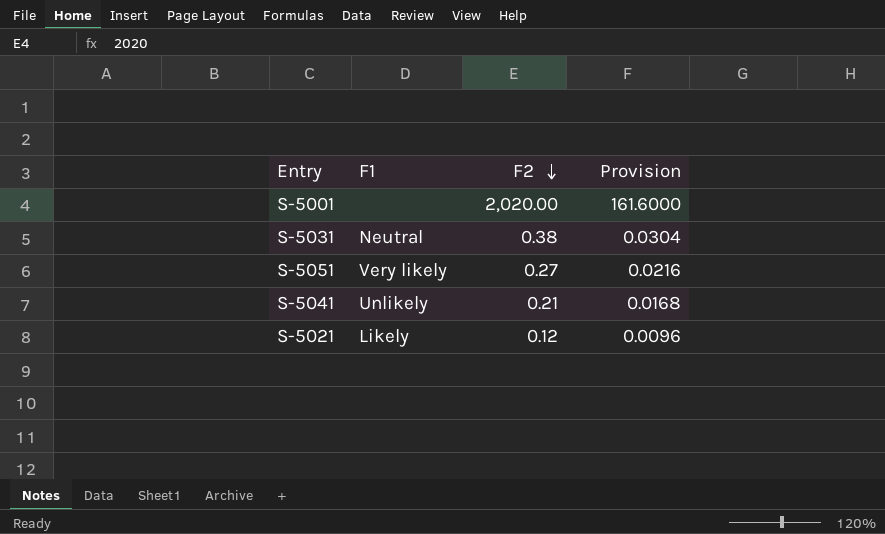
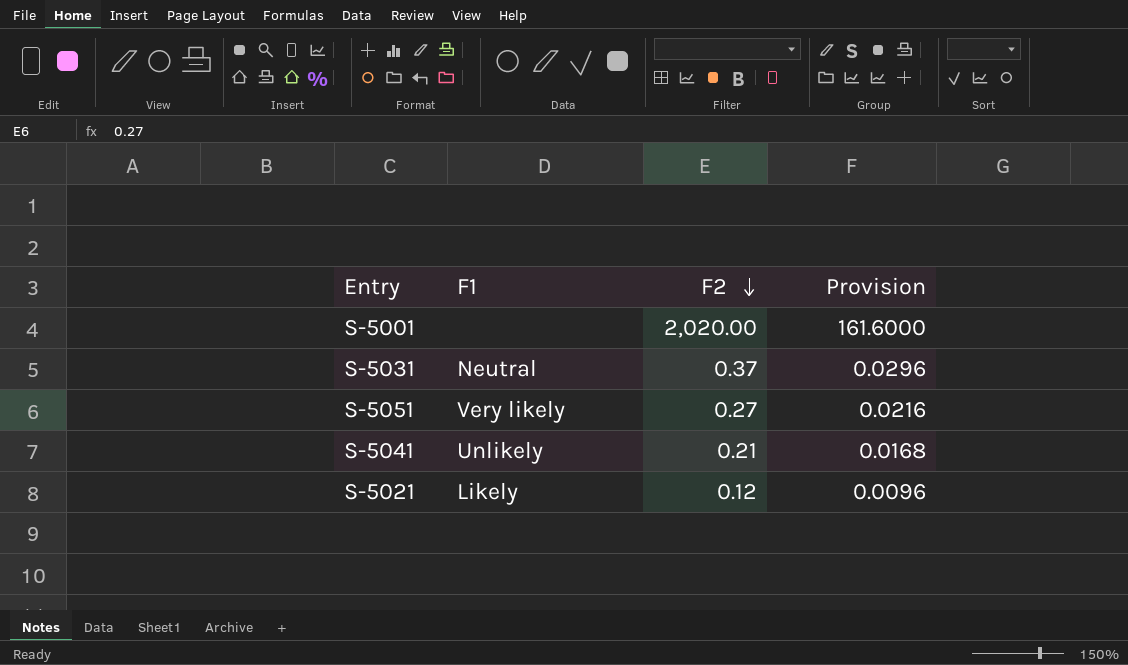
S-5031 | F2: 0.38 -> 0.37
S-5031 | Provision: 0.0304 -> 0.0296

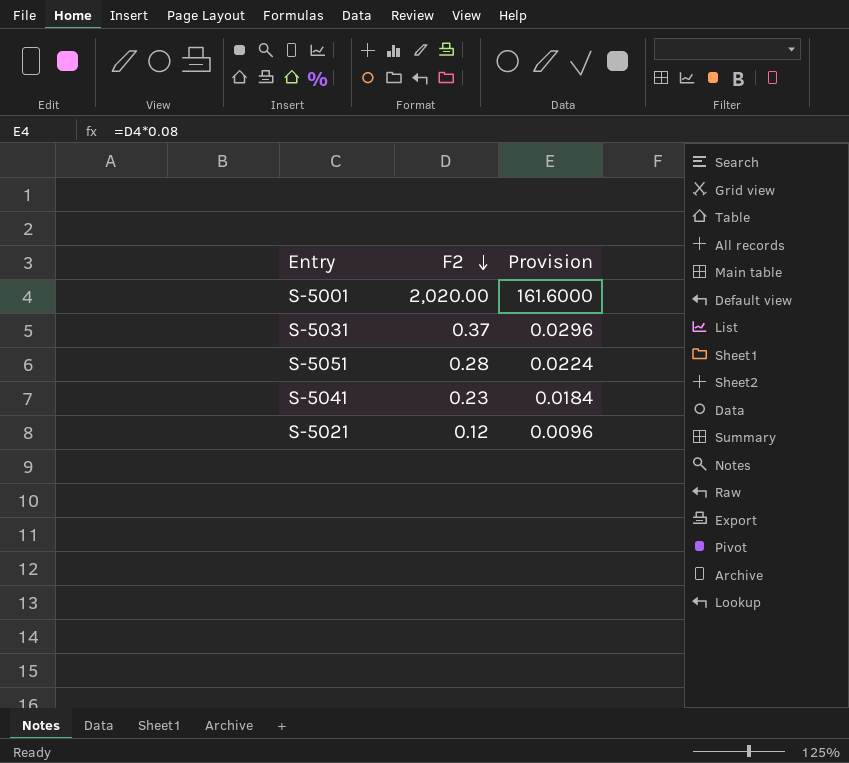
column F1 | position: 2 -> none
S-5051 | F2: 0.27 -> 0.28
S-5051 | Provision: 0.0216 -> 0.0224
S-5041 | F2: 0.21 -> 0.23
S-5041 | Provision: 0.0168 -> 0.0184

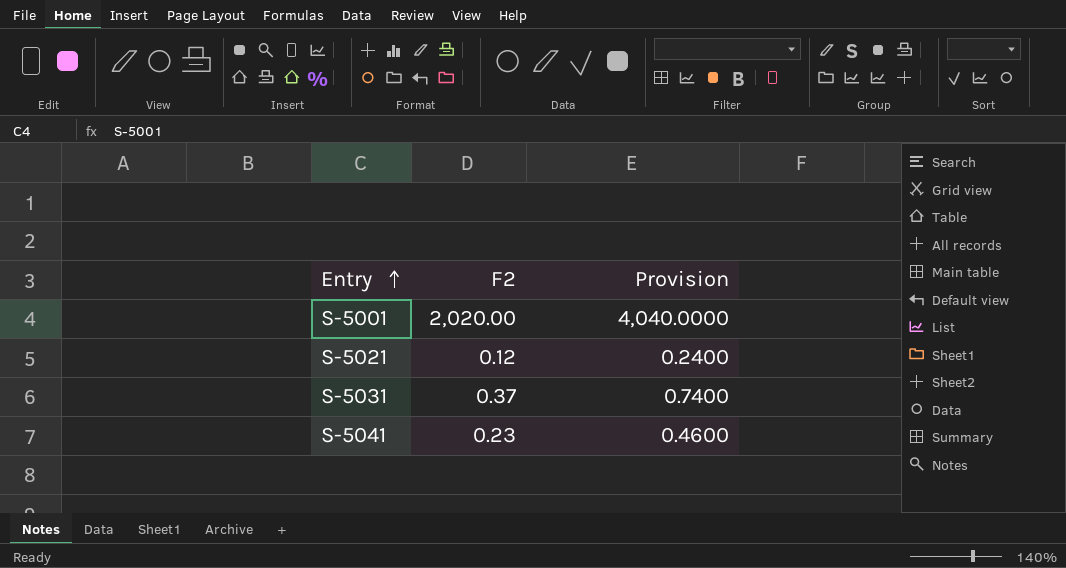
row order: F2 descending -> Entry ascending
column Provision | formula: [F2] * 0.08 -> [F2] * 2
row S-5051: 0.28 | 0.0224 -> none

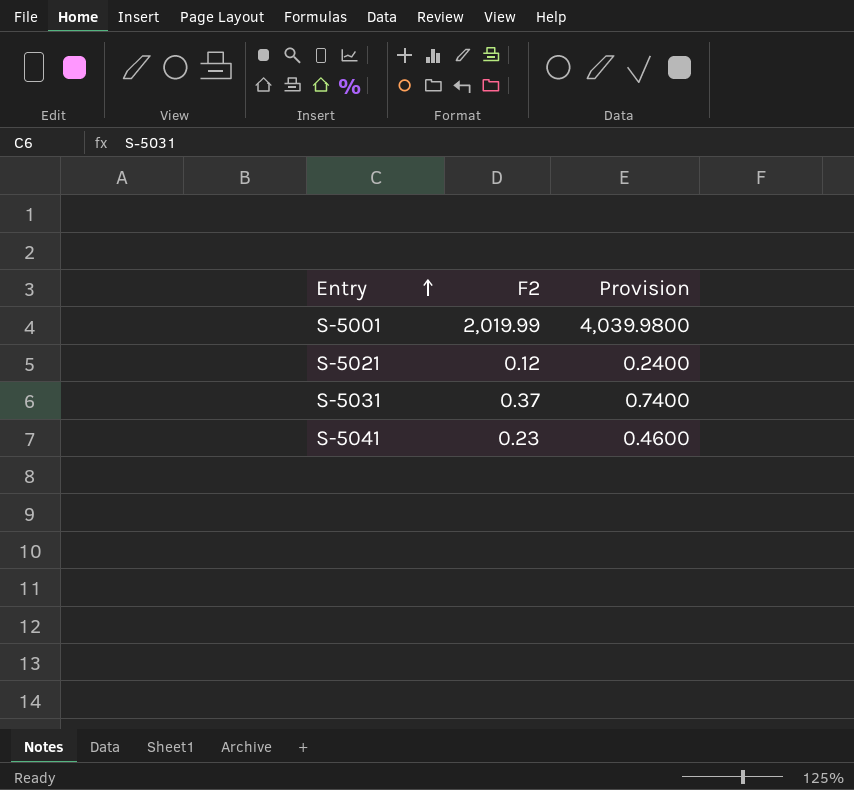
S-5001 | F2: 2,020.00 -> 2,019.99
S-5001 | Provision: 4,040.0000 -> 4,039.9800

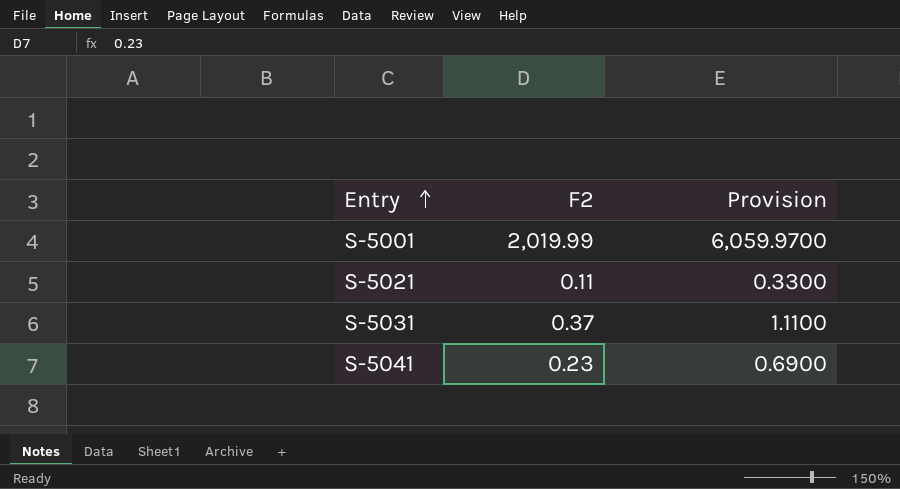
column Provision | formula: [F2] * 2 -> [F2] * 3
S-5021 | F2: 0.12 -> 0.11

